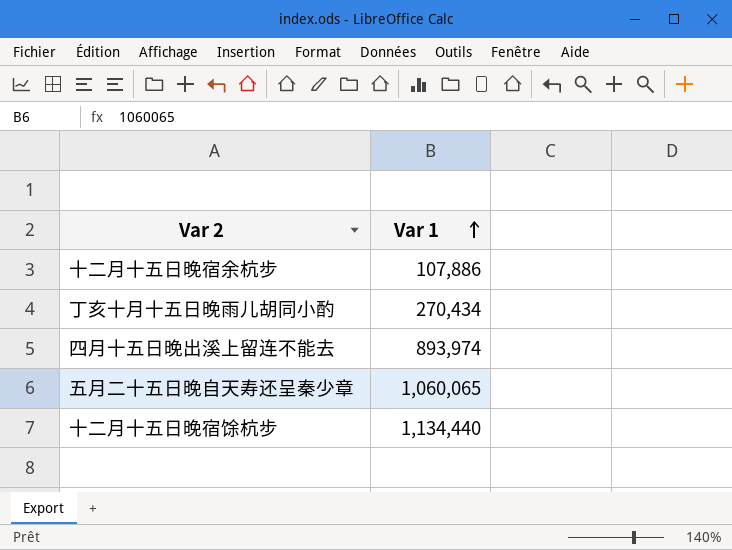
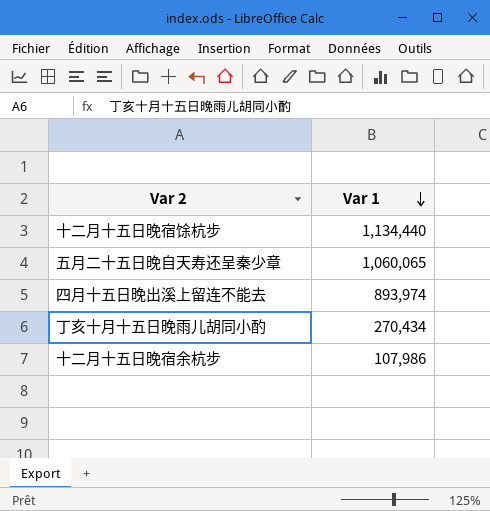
row order: Var 1 ascending -> Var 1 descending
十二月十五日晚宿余杭步 | Var 1: 107,886 -> 107,986

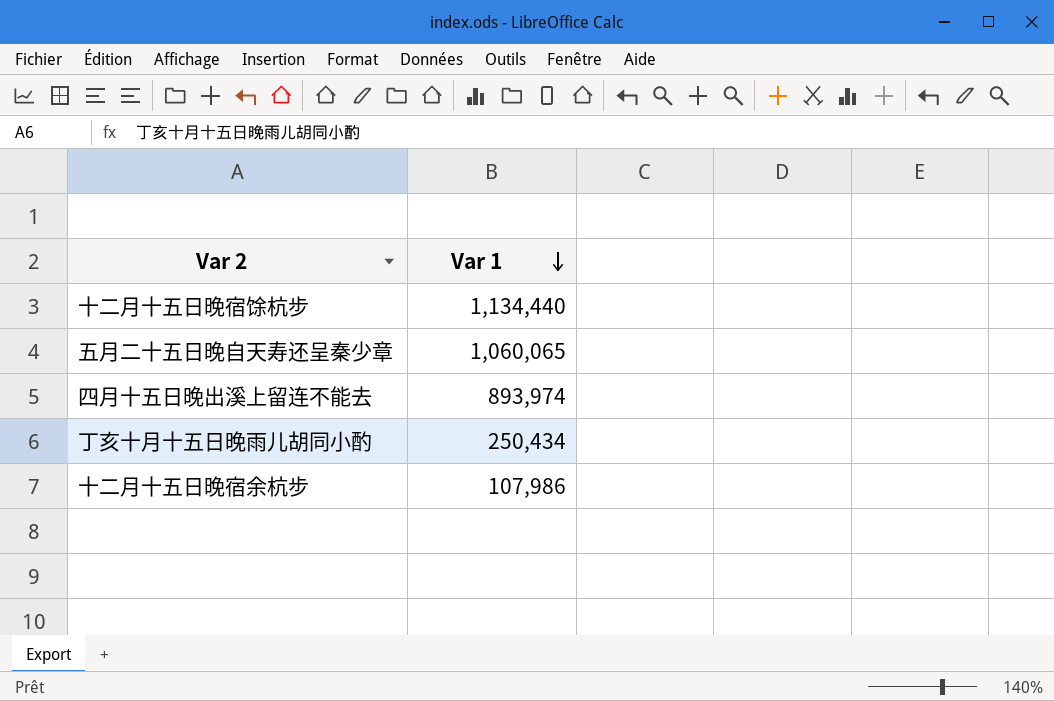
丁亥十月十五日晚雨儿胡同小酌 | Var 1: 270,434 -> 250,434

